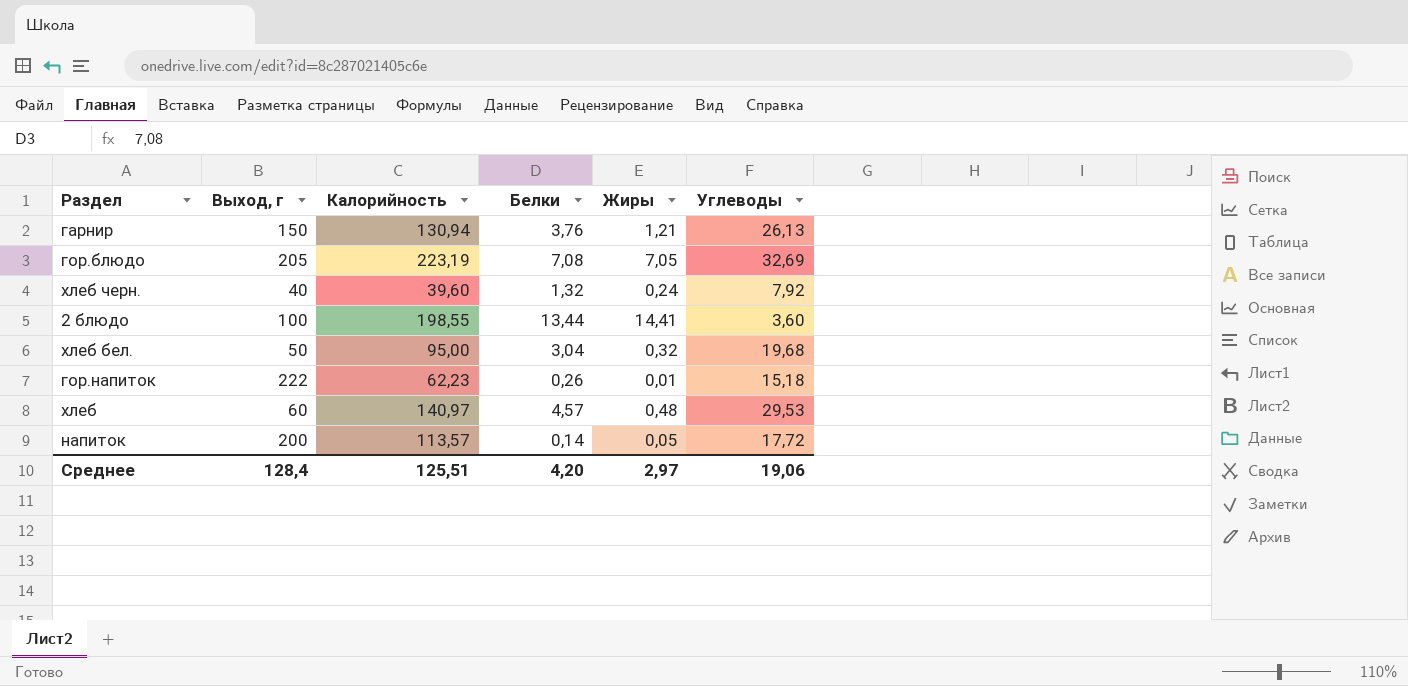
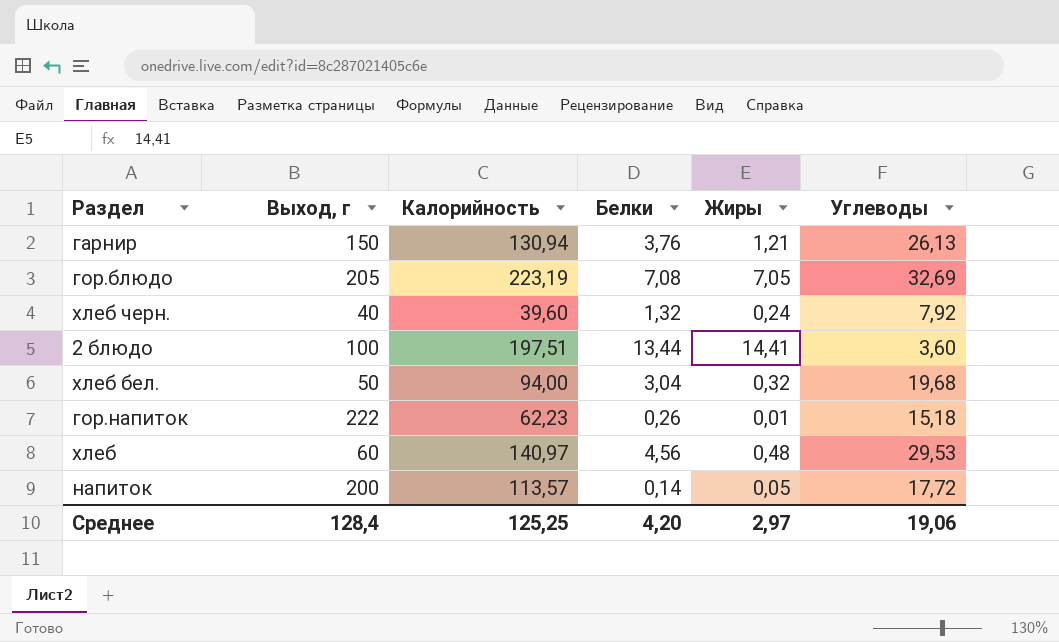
2 блюдо | Калорийность: 198,55 -> 197,51
хлеб бел. | Калорийность: 95,00 -> 94,00
хлеб | Белки: 4,57 -> 4,56
Среднее | Калорийность: 125,51 -> 125,25

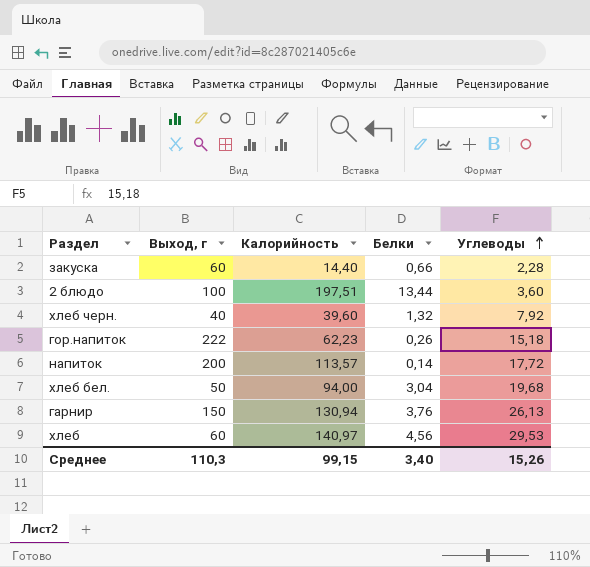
row order: none -> Углеводы ascending
column Жиры | position: 5 -> none
row гор.блюдо: 205 | 223,19 | 7,08 | 7,05 | 32,69 -> none
row закуска: none -> 60 | 14,40 | 0,66 | 2,28
Среднее | Выход, г: 128,4 -> 110,3
Среднее | Калорийность: 125,25 -> 99,15
Среднее | Белки: 4,20 -> 3,40
Среднее | Углеводы: 19,06 -> 15,26

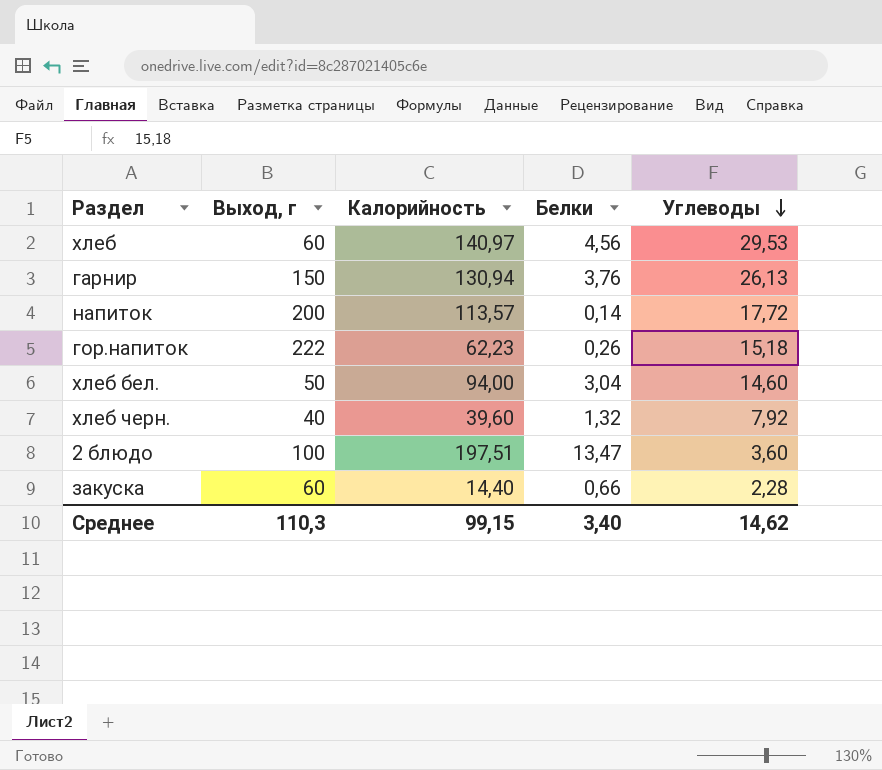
row order: Углеводы ascending -> Углеводы descending
хлеб бел. | Углеводы: 19,68 -> 14,60
2 блюдо | Белки: 13,44 -> 13,47
Среднее | Углеводы: 15,26 -> 14,62

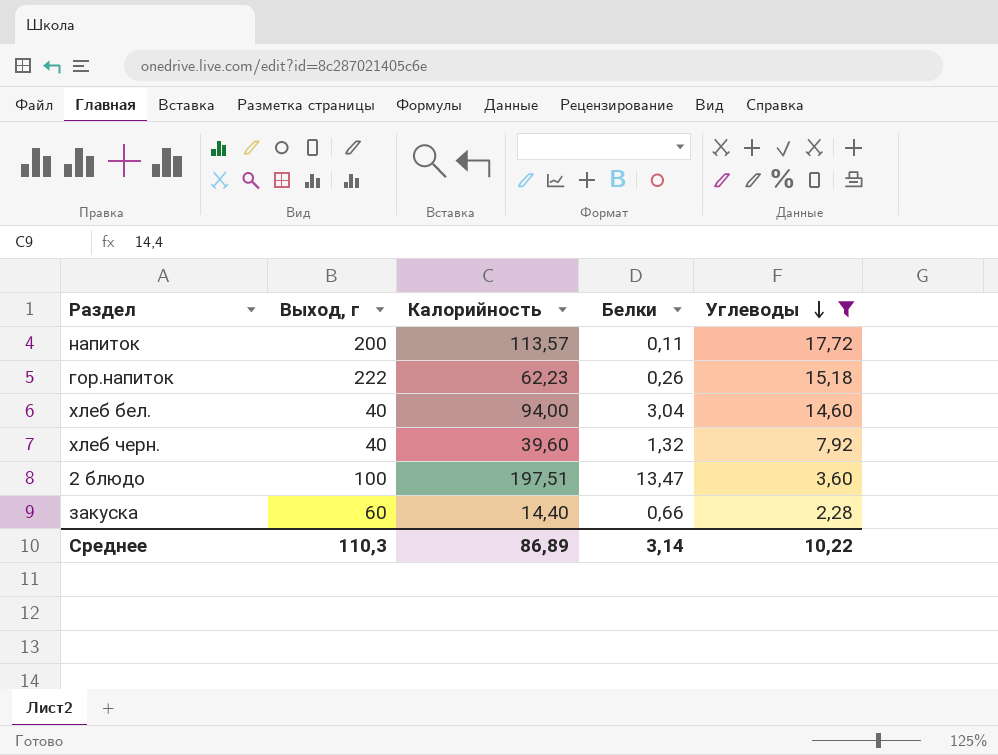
filter: none -> Углеводы <= 17,72
напиток | Белки: 0,14 -> 0,11
хлеб бел. | Выход, г: 50 -> 40
Среднее | Калорийность: 99,15 -> 86,89
Среднее | Белки: 3,40 -> 3,14
Среднее | Углеводы: 14,62 -> 10,22

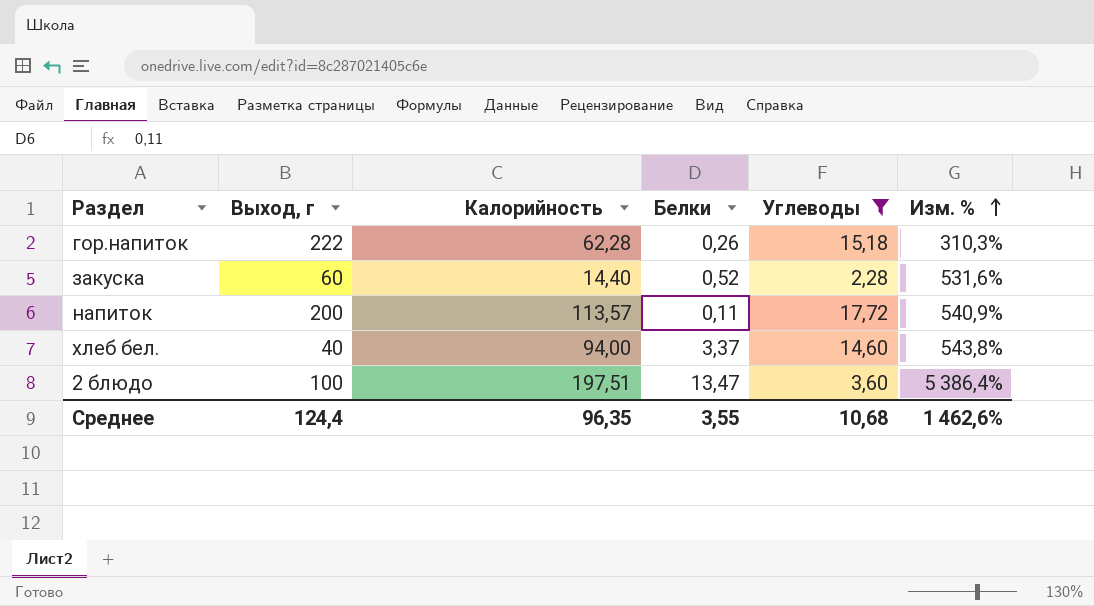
row order: Углеводы descending -> Изм. % ascending
column Изм. % | formula: none -> ([Калорийность] - [Углеводы]) / [Углеводы]
row хлеб черн.: 40 | 39,60 | 1,32 | 7,92 -> none
гор.напиток | Калорийность: 62,23 -> 62,28
закуска | Белки: 0,66 -> 0,52
хлеб бел. | Белки: 3,04 -> 3,37
Среднее | Выход, г: 110,3 -> 124,4
Среднее | Калорийность: 86,89 -> 96,35
Среднее | Белки: 3,14 -> 3,55
Среднее | Углеводы: 10,22 -> 10,68

